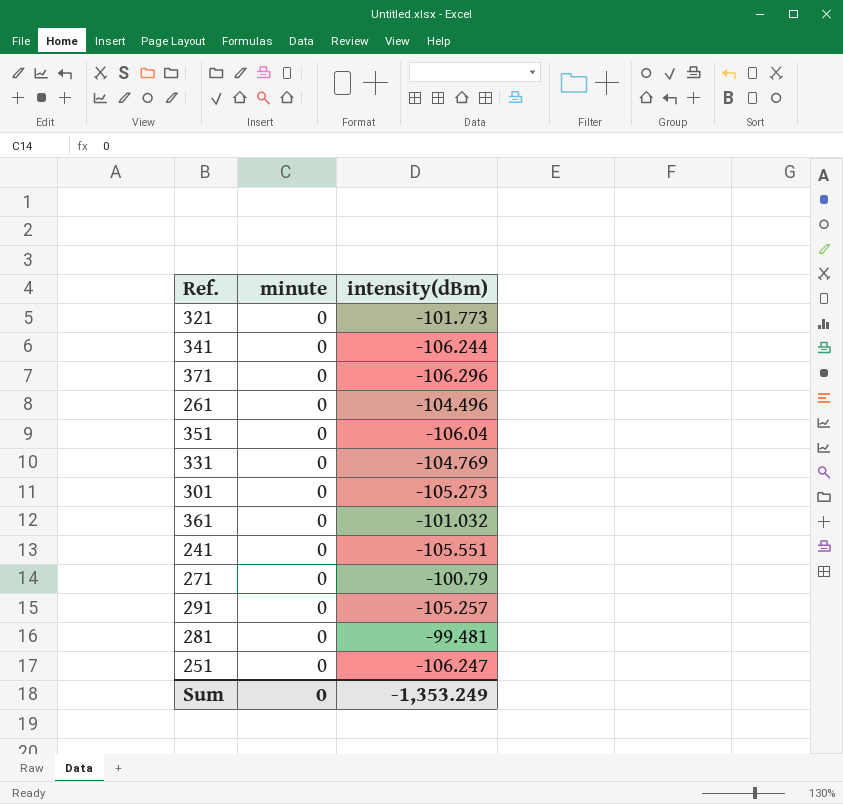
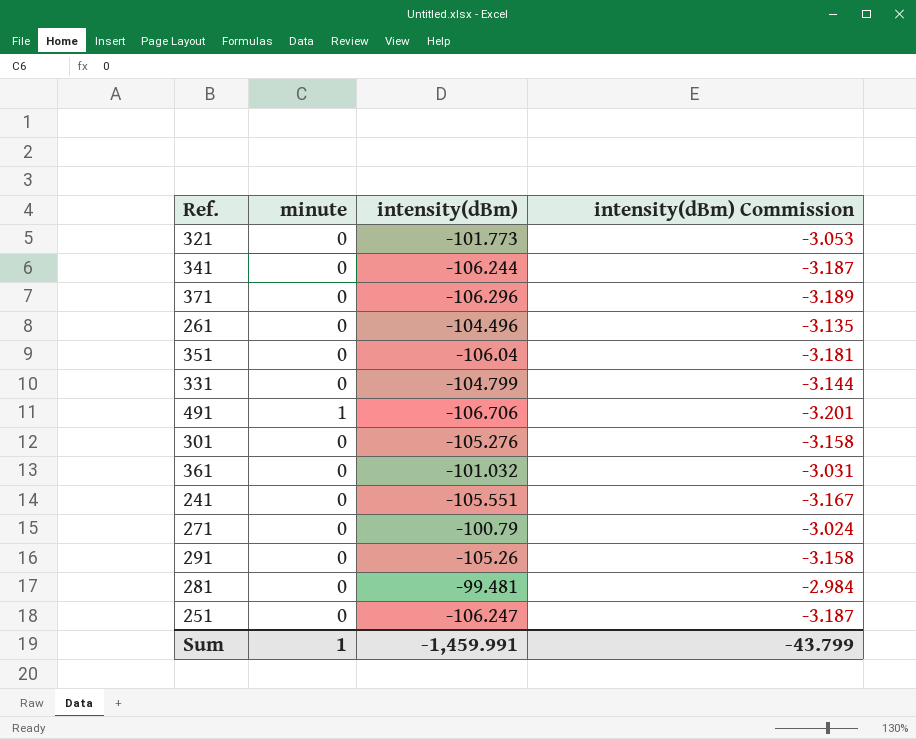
column intensity(dBm) Commission | formula: none -> [intensity(dBm)] * 0.03
331 | intensity(dBm): -104.769 -> -104.799
row 491: none -> 1 | -106.706 | -3.201
301 | intensity(dBm): -105.273 -> -105.276
291 | intensity(dBm): -105.257 -> -105.26
Sum | minute: 0 -> 1
Sum | intensity(dBm): -1,353.249 -> -1,459.991

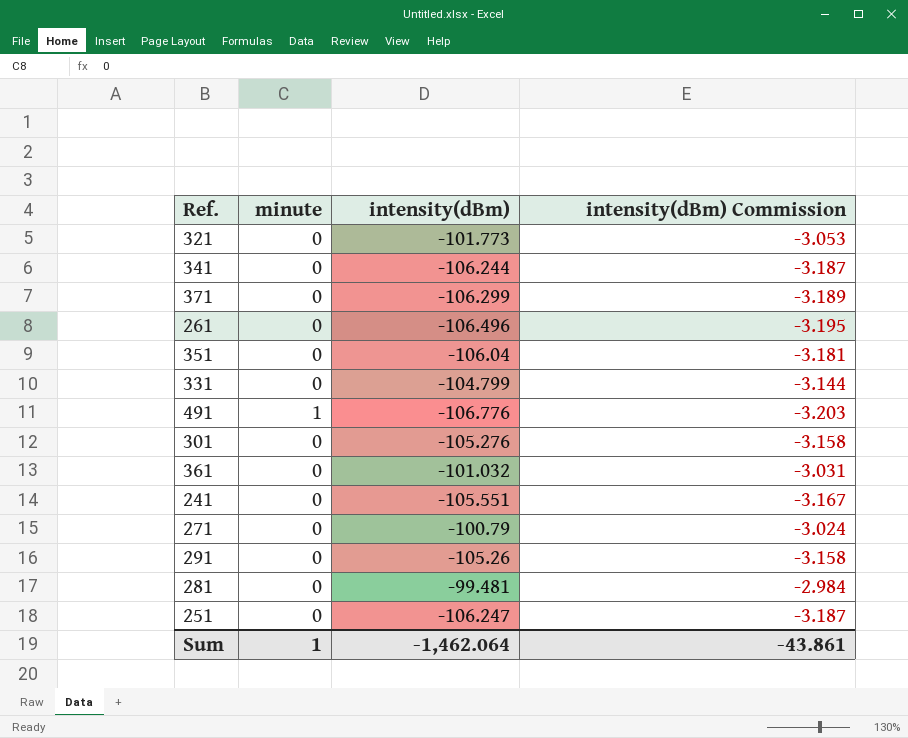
371 | intensity(dBm): -106.296 -> -106.299
261 | intensity(dBm): -104.496 -> -106.496
261 | intensity(dBm) Commission: -3.135 -> -3.195
491 | intensity(dBm): -106.706 -> -106.776
491 | intensity(dBm) Commission: -3.201 -> -3.203
Sum | intensity(dBm): -1,459.991 -> -1,462.064
Sum | intensity(dBm) Commission: -43.799 -> -43.861

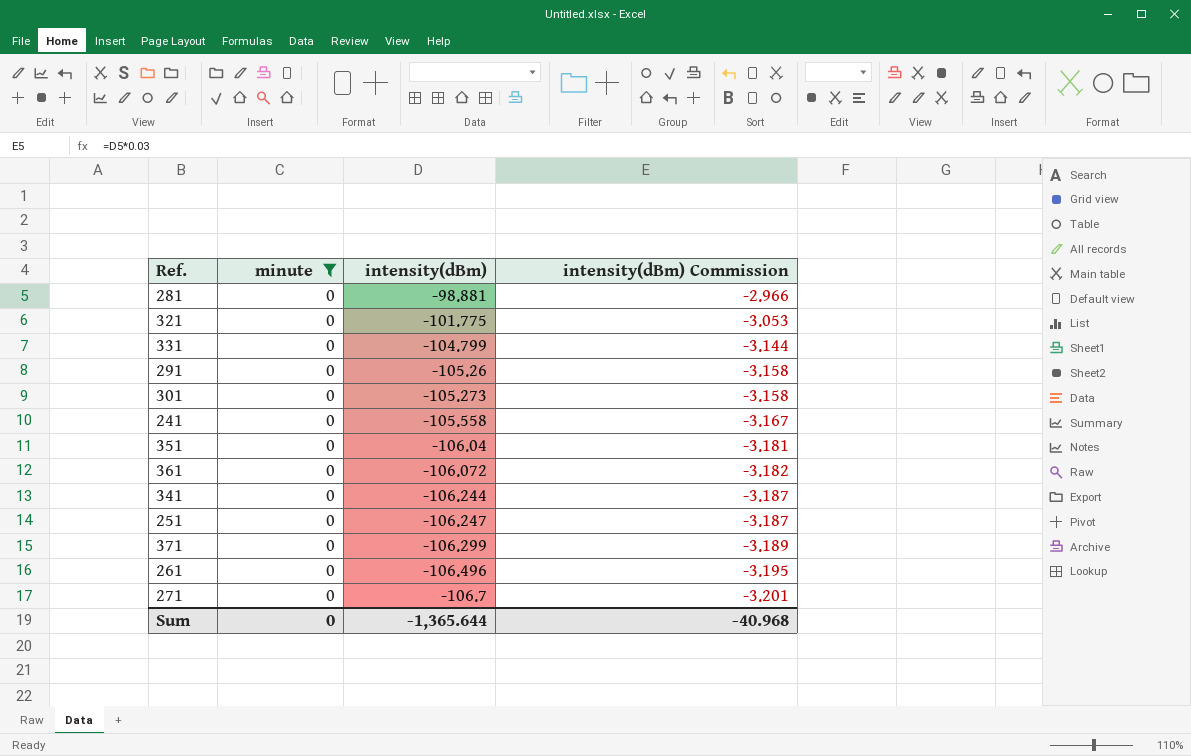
filter: none -> minute = 0
row order: none -> intensity(dBm) descending
281 | intensity(dBm): -99.481 -> -98.881
281 | intensity(dBm) Commission: -2.984 -> -2.966
321 | intensity(dBm): -101.773 -> -101.775
301 | intensity(dBm): -105.276 -> -105.273
241 | intensity(dBm): -105.551 -> -105.558
361 | intensity(dBm): -101.032 -> -106.072
361 | intensity(dBm) Commission: -3.031 -> -3.182
271 | intensity(dBm): -100.79 -> -106.7
271 | intensity(dBm) Commission: -3.024 -> -3.201
Sum | minute: 1 -> 0
Sum | intensity(dBm): -1,462.064 -> -1,365.644
Sum | intensity(dBm) Commission: -43.861 -> -40.968

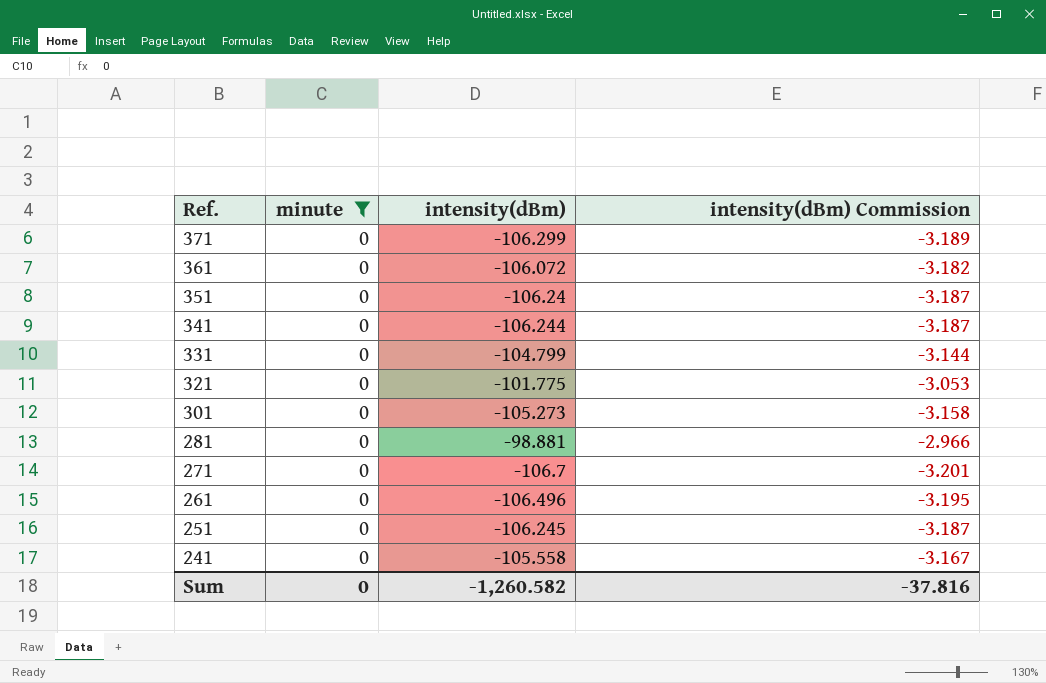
row order: intensity(dBm) descending -> Ref. descending
row 291: 0 | -105.26 | -3.158 -> none
351 | intensity(dBm): -106.04 -> -106.24
351 | intensity(dBm) Commission: -3.181 -> -3.187
251 | intensity(dBm): -106.247 -> -106.245
Sum | intensity(dBm): -1,365.644 -> -1,260.582
Sum | intensity(dBm) Commission: -40.968 -> -37.816

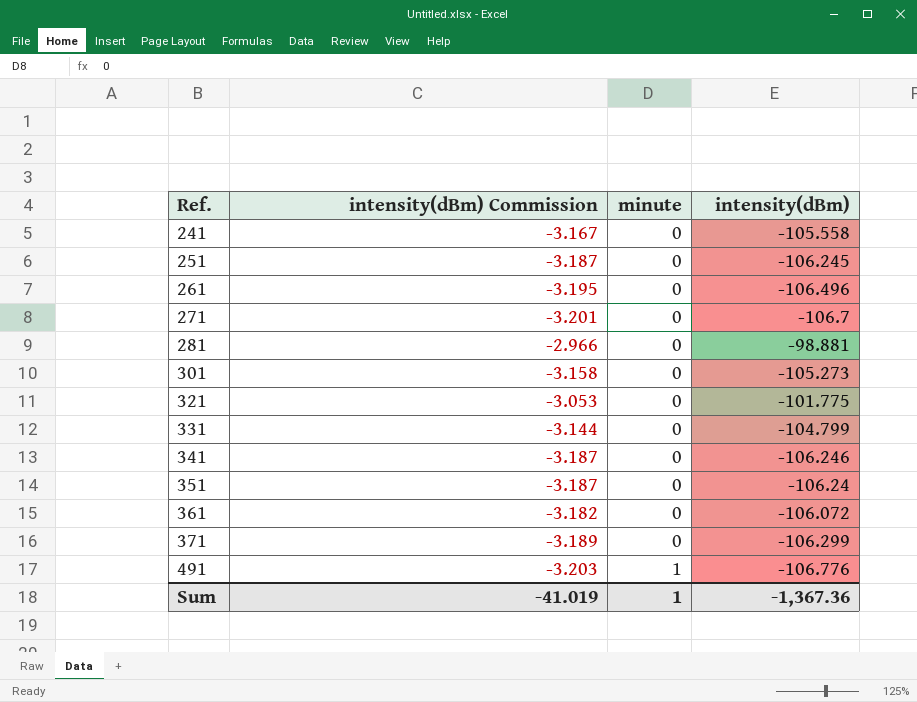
filter: minute = 0 -> none
row order: Ref. descending -> Ref. ascending
column intensity(dBm) Commission | position: 4 -> 2
341 | intensity(dBm): -106.244 -> -106.246
Sum | intensity(dBm) Commission: -37.816 -> -41.019
Sum | minute: 0 -> 1
Sum | intensity(dBm): -1,260.582 -> -1,367.36

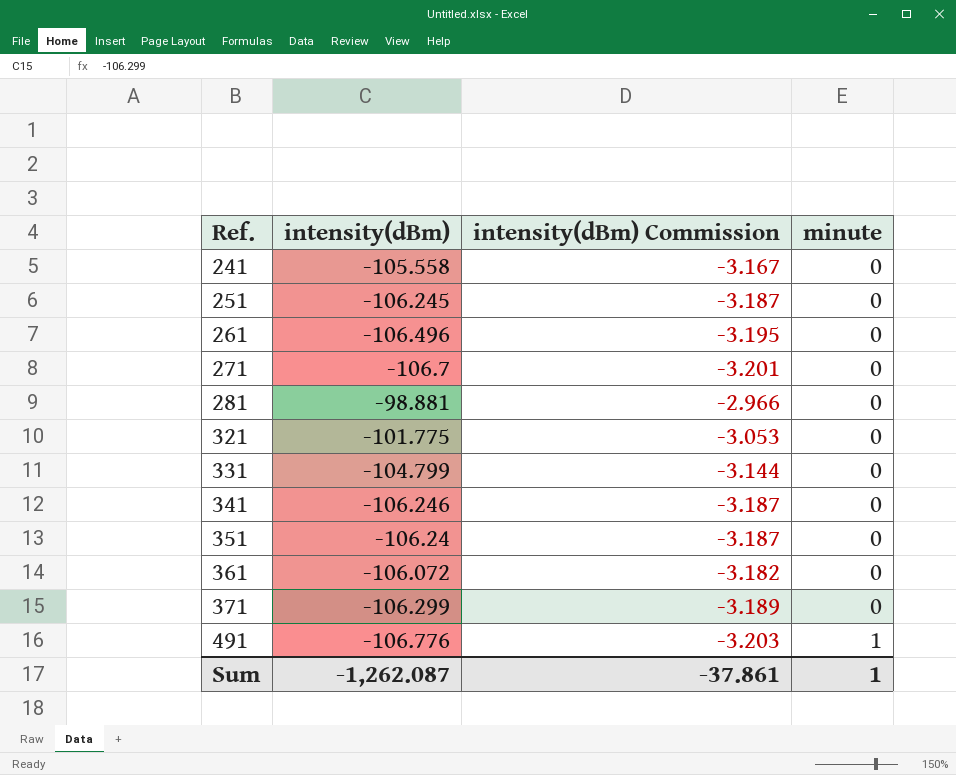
column intensity(dBm) | position: 4 -> 2
row 301: -3.158 | 0 | -105.273 -> none
Sum | intensity(dBm): -1,367.36 -> -1,262.087
Sum | intensity(dBm) Commission: -41.019 -> -37.861

